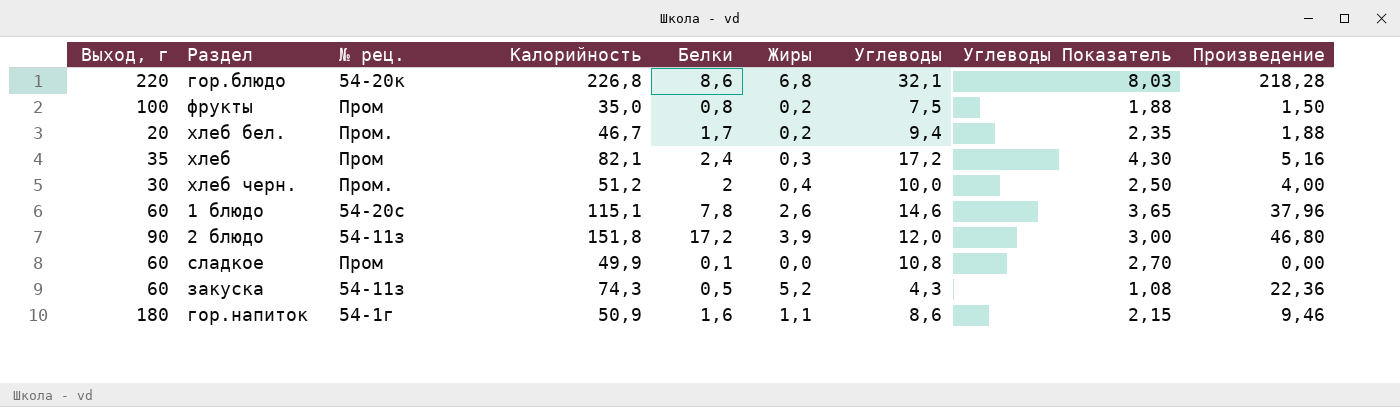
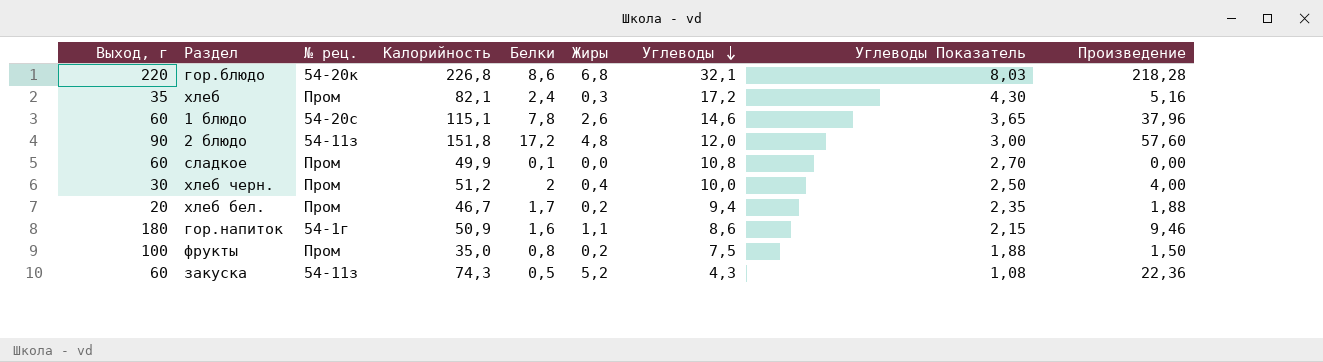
row order: none -> Углеводы descending
2 блюдо | Жиры: 3,9 -> 4,8
2 блюдо | Произведение: 46,80 -> 57,60
хлеб черн. | № рец.: Пром. -> Пром
хлеб бел. | № рец.: Пром. -> Пром

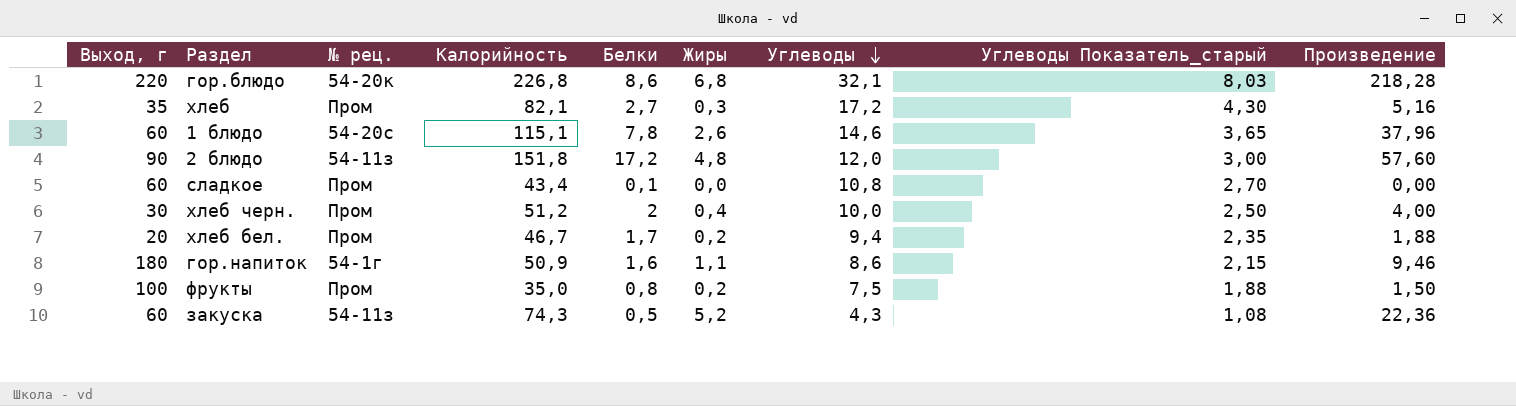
column name: Углеводы Показатель -> Углеводы Показатель_старый
хлеб | Белки: 2,4 -> 2,7
сладкое | Калорийность: 49,9 -> 43,4

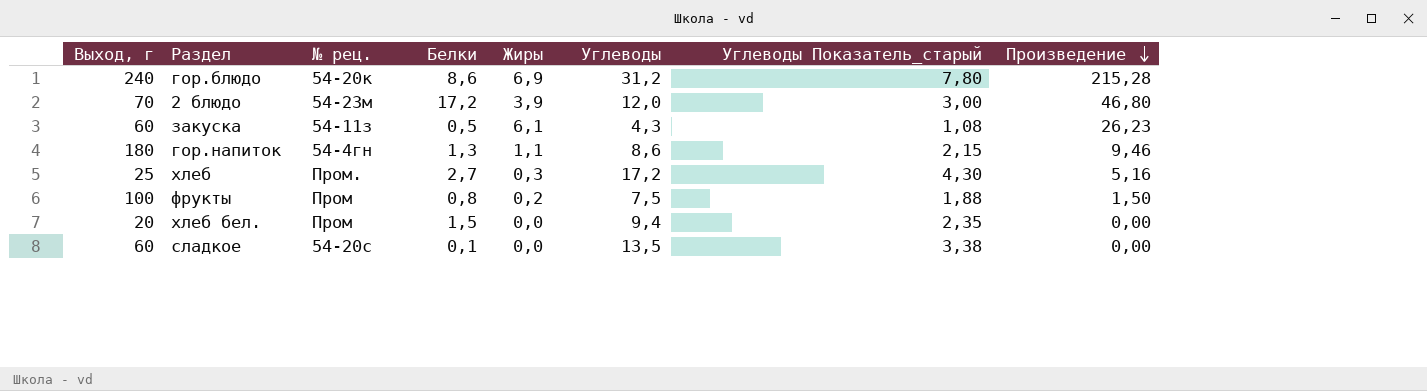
row order: Углеводы descending -> Произведение descending
column Калорийность | position: 4 -> none
row 1 блюдо: 60 | 54-20с | 115,1 | 7,8 | 2,6 | 14,6 | 3,65 | 37,96 -> none
row хлеб черн.: 30 | Пром | 51,2 | 2 | 0,4 | 10,0 | 2,50 | 4,00 -> none
гор.блюдо | Выход, г: 220 -> 240
гор.блюдо | Жиры: 6,8 -> 6,9
гор.блюдо | Углеводы: 32,1 -> 31,2
гор.блюдо | Углеводы Показатель_старый: 8,03 -> 7,80
гор.блюдо | Произведение: 218,28 -> 215,28
2 блюдо | Выход, г: 90 -> 70
2 блюдо | № рец.: 54-11з -> 54-23м
2 блюдо | Жиры: 4,8 -> 3,9
2 блюдо | Произведение: 57,60 -> 46,80
закуска | Жиры: 5,2 -> 6,1
закуска | Произведение: 22,36 -> 26,23
гор.напиток | № рец.: 54-1г -> 54-4гн
гор.напиток | Белки: 1,6 -> 1,3
хлеб | Выход, г: 35 -> 25
хлеб | № рец.: Пром -> Пром.
хлеб бел. | Белки: 1,7 -> 1,5
хлеб бел. | Жиры: 0,2 -> 0,0
хлеб бел. | Произведение: 1,88 -> 0,00
сладкое | № рец.: Пром -> 54-20с
сладкое | Углеводы: 10,8 -> 13,5
сладкое | Углеводы Показатель_старый: 2,70 -> 3,38

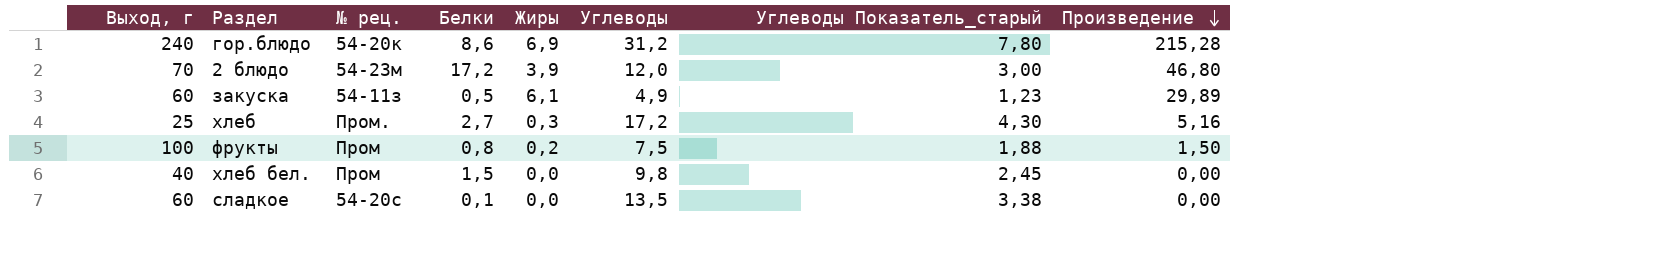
row гор.напиток: 180 | 54-4гн | 1,3 | 1,1 | 8,6 | 2,15 | 9,46 -> none
закуска | Углеводы: 4,3 -> 4,9
закуска | Углеводы Показатель_старый: 1,08 -> 1,23
закуска | Произведение: 26,23 -> 29,89
хлеб бел. | Выход, г: 20 -> 40
хлеб бел. | Углеводы: 9,4 -> 9,8
хлеб бел. | Углеводы Показатель_старый: 2,35 -> 2,45

